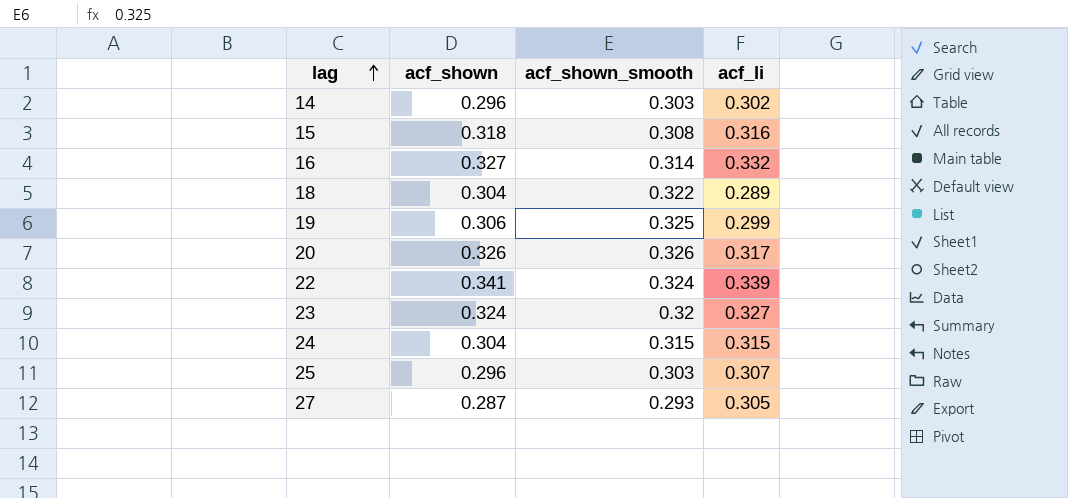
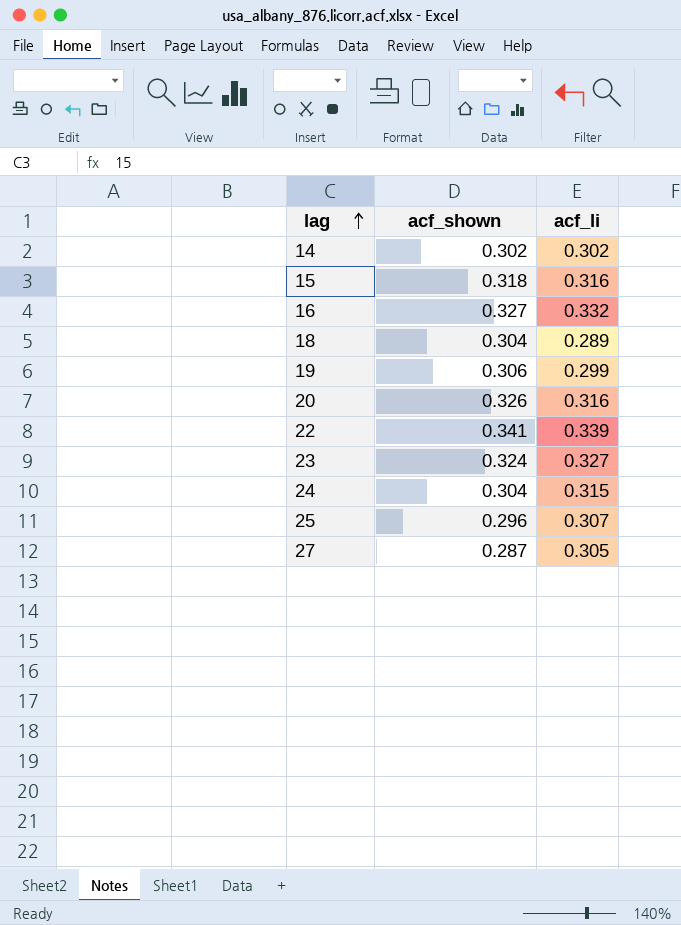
column acf_shown_smooth | position: 3 -> none
14 | acf_shown: 0.296 -> 0.302
20 | acf_li: 0.317 -> 0.316

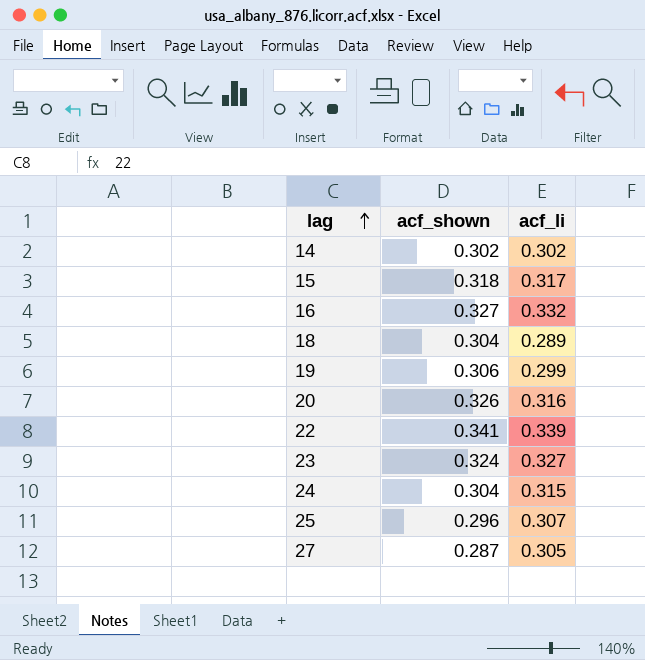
15 | acf_li: 0.316 -> 0.317

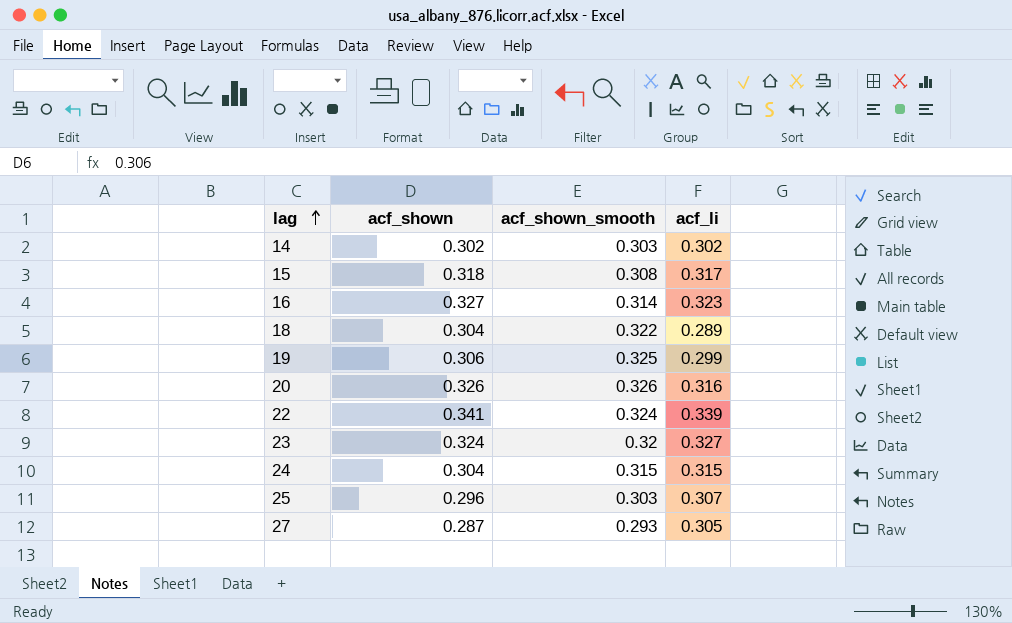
column acf_shown_smooth | position: none -> 3
16 | acf_li: 0.332 -> 0.323

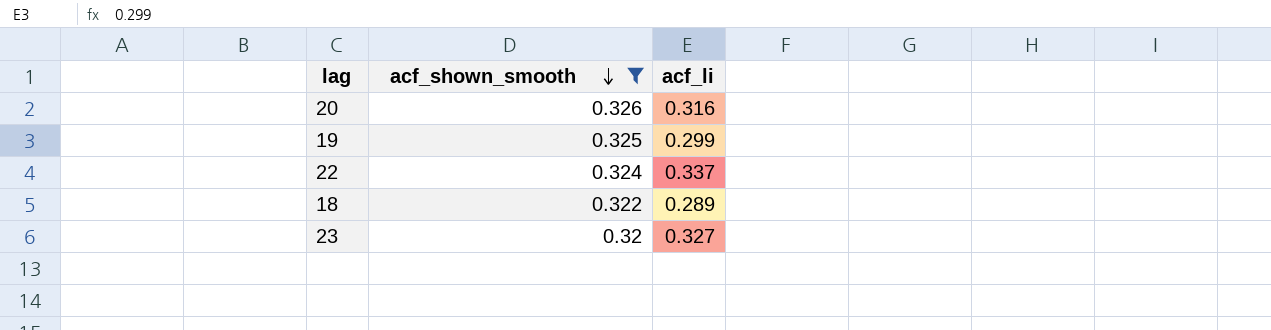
filter: none -> acf_shown_smooth >= 0.32
row order: lag ascending -> acf_shown_smooth descending
column acf_shown | position: 2 -> none
22 | acf_li: 0.339 -> 0.337

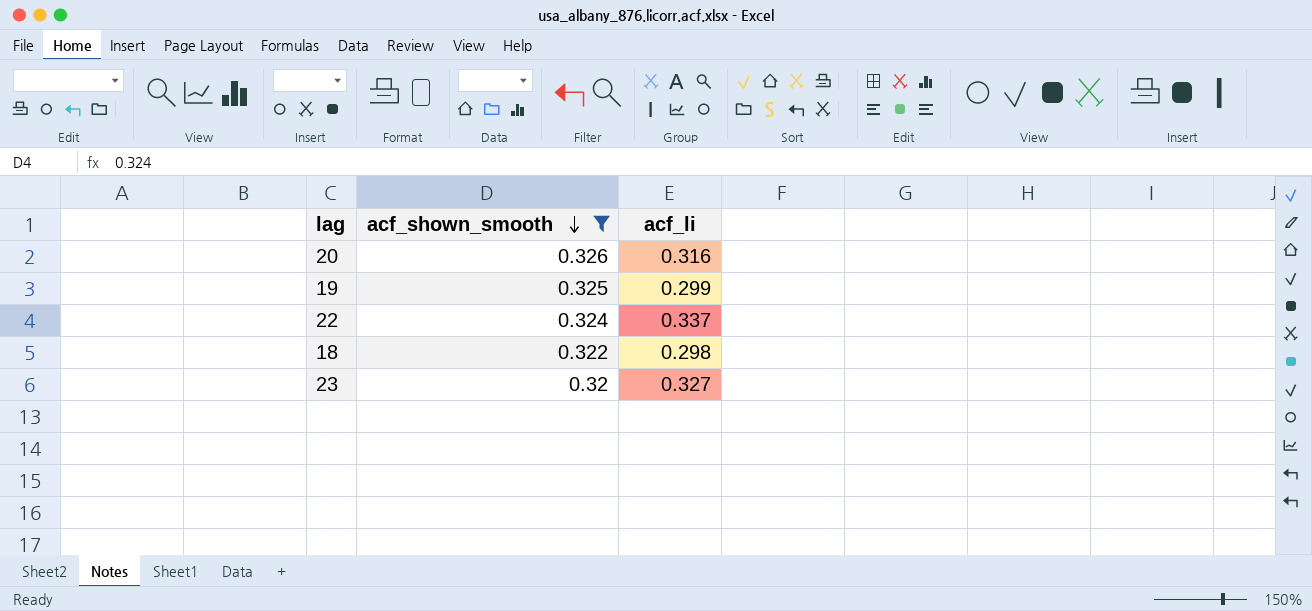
18 | acf_li: 0.289 -> 0.298

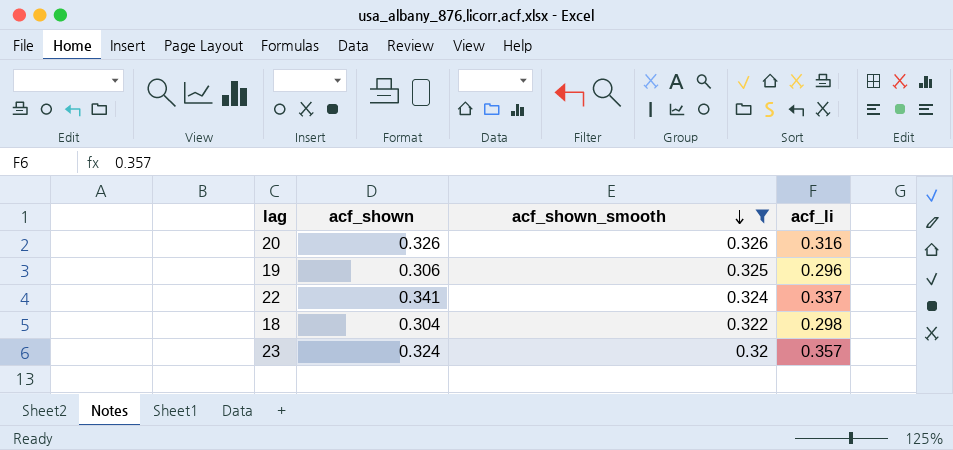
column acf_shown | position: none -> 2
19 | acf_li: 0.299 -> 0.296
23 | acf_li: 0.327 -> 0.357

